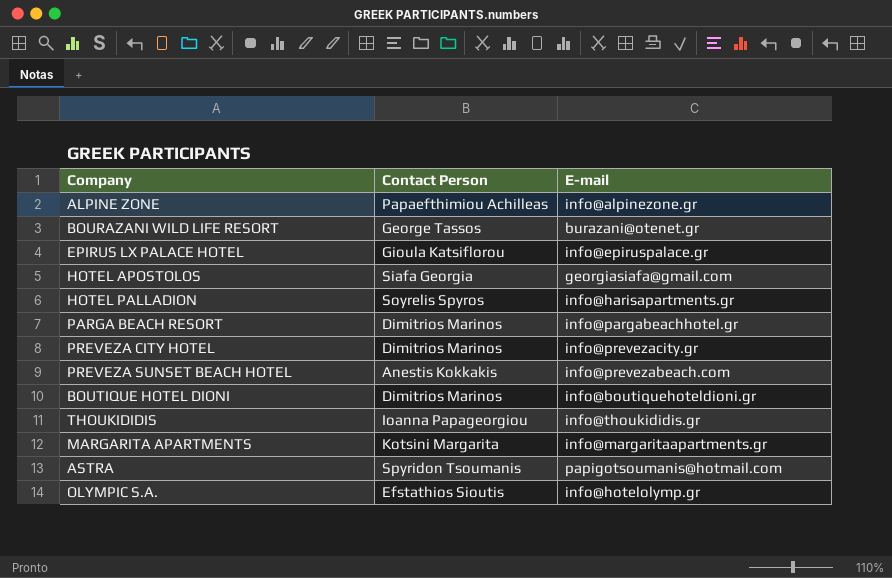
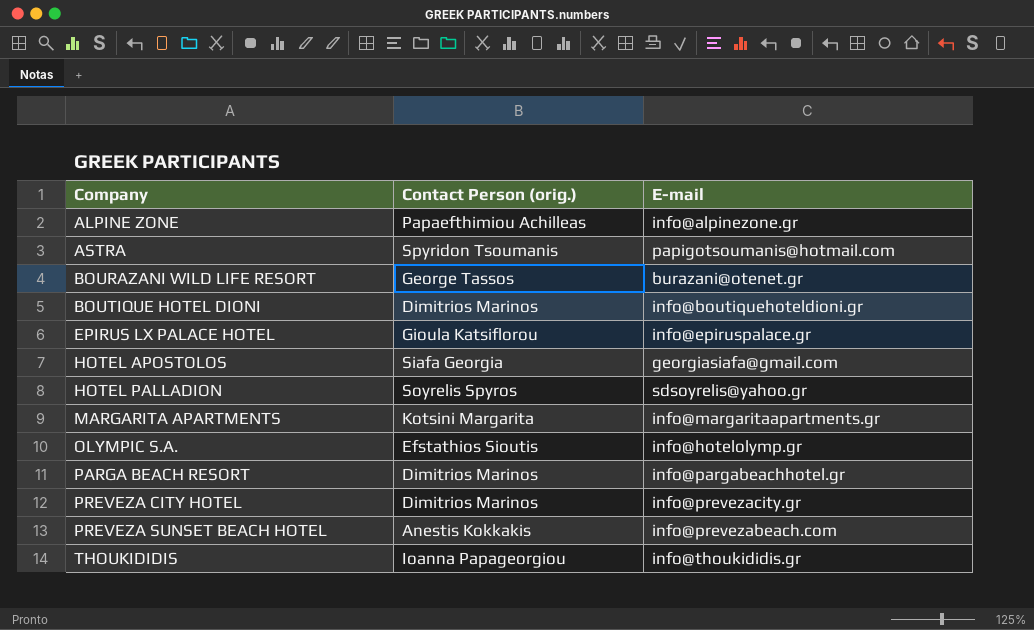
row order: none -> Company ascending
column name: Contact Person -> Contact Person (orig.)
HOTEL PALLADION | E-mail: info@harisapartments.gr -> sdsoyrelis@yahoo.gr

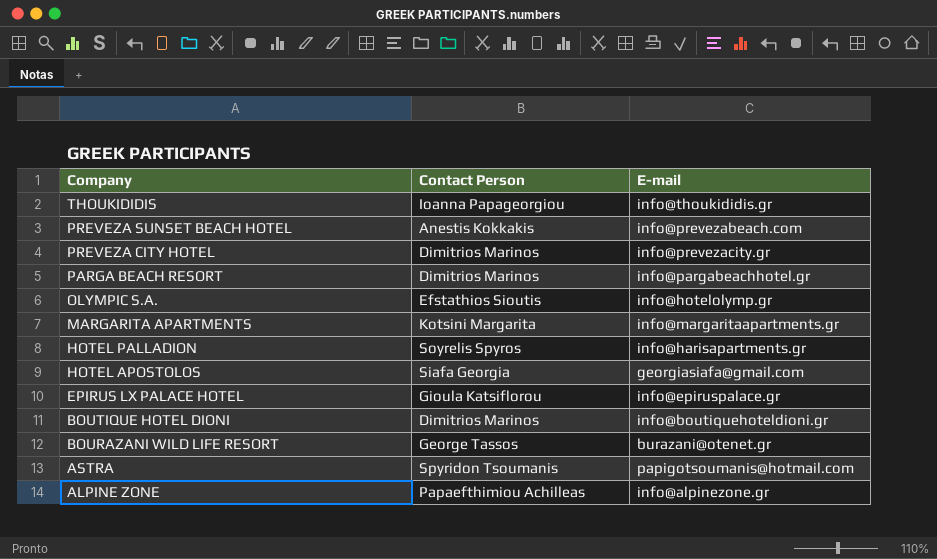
row order: Company ascending -> Company descending
column name: Contact Person (orig.) -> Contact Person
HOTEL PALLADION | E-mail: sdsoyrelis@yahoo.gr -> info@harisapartments.gr

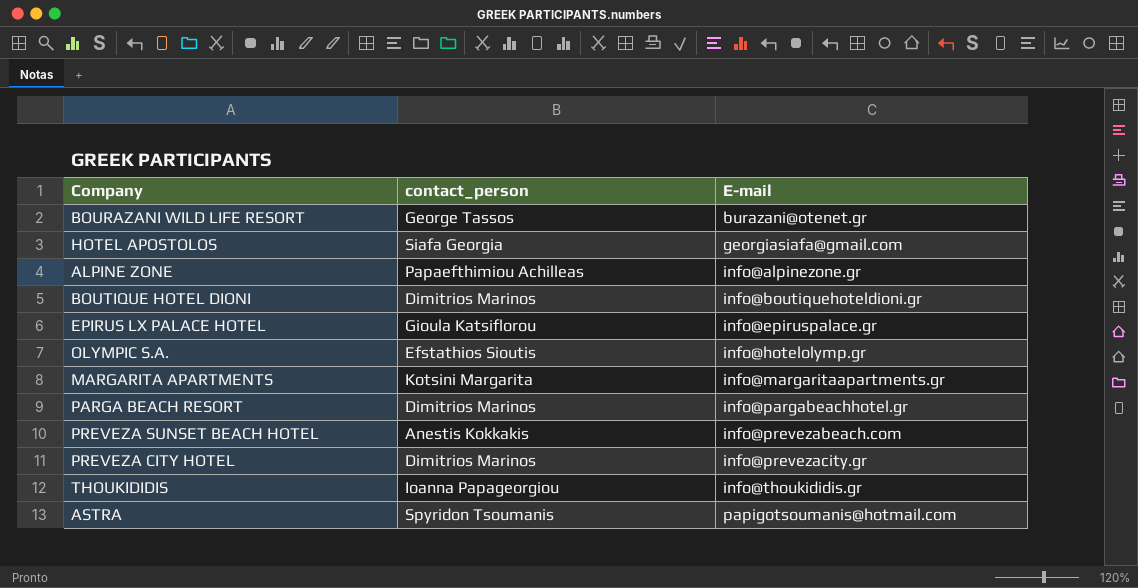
row order: Company descending -> E-mail ascending
column name: Contact Person -> contact_person
row HOTEL PALLADION: Soyrelis Spyros | info@harisapartments.gr -> none

